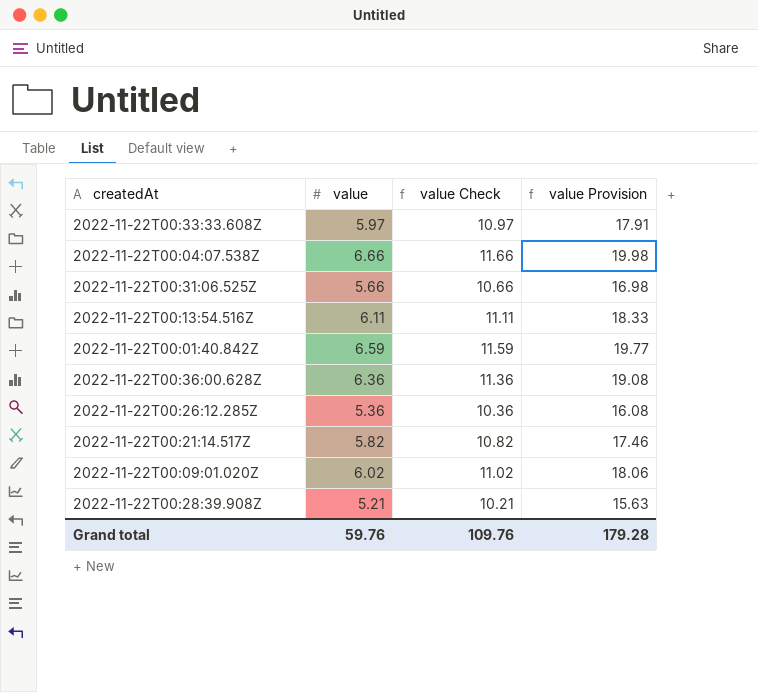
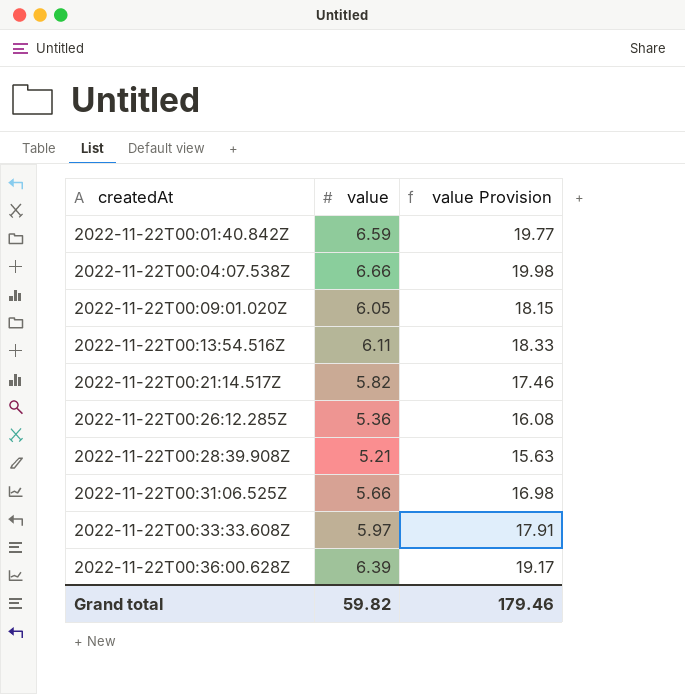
row order: none -> createdAt ascending
column value Check | formula: [value] + 5 -> none
2022-11-22T00:09:01.020Z | value: 6.02 -> 6.05
2022-11-22T00:09:01.020Z | value Provision: 18.06 -> 18.15
2022-11-22T00:36:00.628Z | value: 6.36 -> 6.39
2022-11-22T00:36:00.628Z | value Provision: 19.08 -> 19.17
Grand total | value: 59.76 -> 59.82
Grand total | value Provision: 179.28 -> 179.46

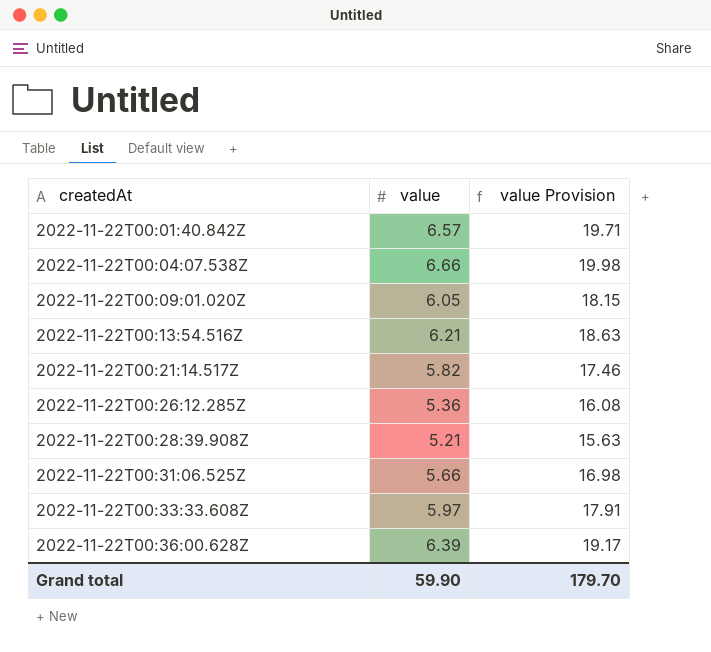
2022-11-22T00:01:40.842Z | value: 6.59 -> 6.57
2022-11-22T00:01:40.842Z | value Provision: 19.77 -> 19.71
2022-11-22T00:13:54.516Z | value: 6.11 -> 6.21
2022-11-22T00:13:54.516Z | value Provision: 18.33 -> 18.63
Grand total | value: 59.82 -> 59.90
Grand total | value Provision: 179.46 -> 179.70

